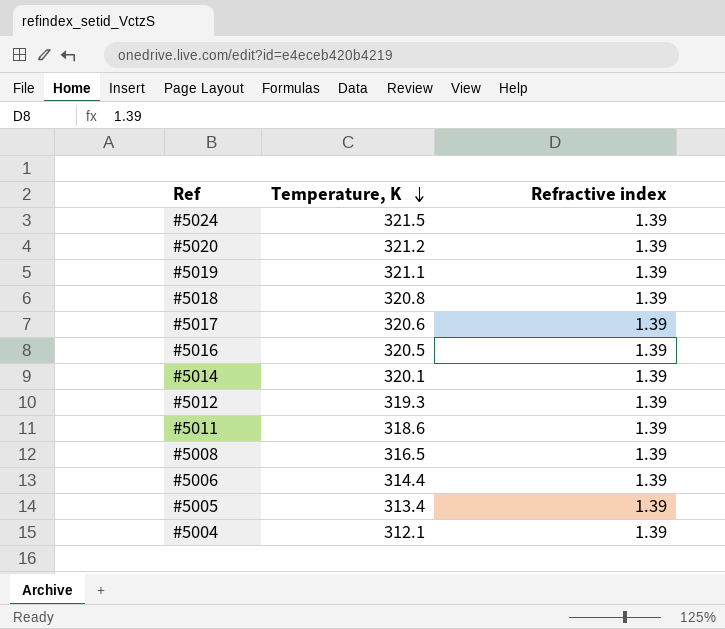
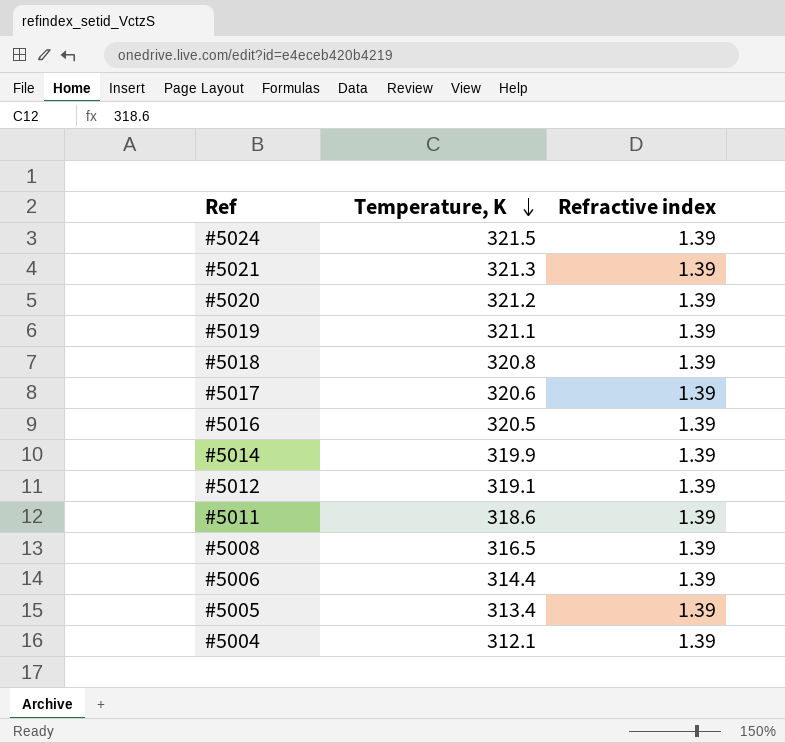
row #5021: none -> 321.3 | 1.39
#5014 | Temperature, K: 320.1 -> 319.9
#5012 | Temperature, K: 319.3 -> 319.1

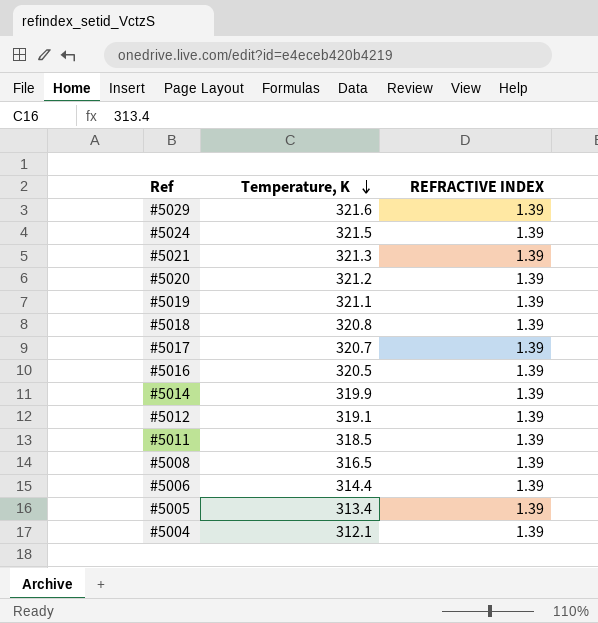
column name: Refractive index -> REFRACTIVE INDEX
row #5029: none -> 321.6 | 1.39
#5017 | Temperature, K: 320.6 -> 320.7
#5011 | Temperature, K: 318.6 -> 318.5

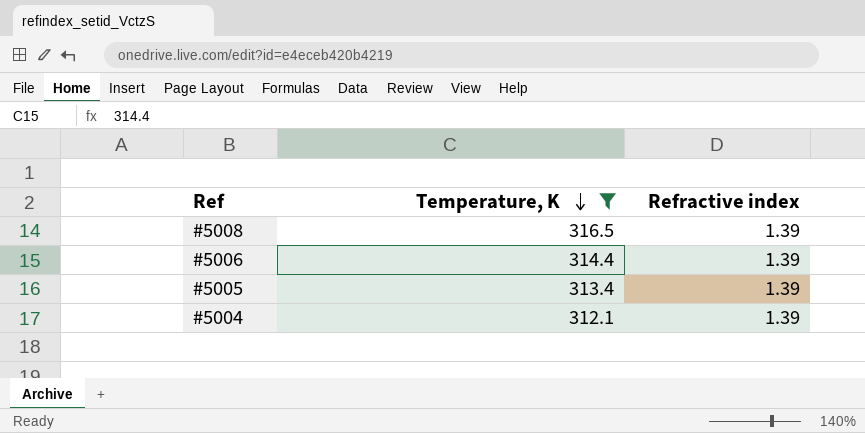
filter: none -> Temperature, K <= 316.5
column name: REFRACTIVE INDEX -> Refractive index

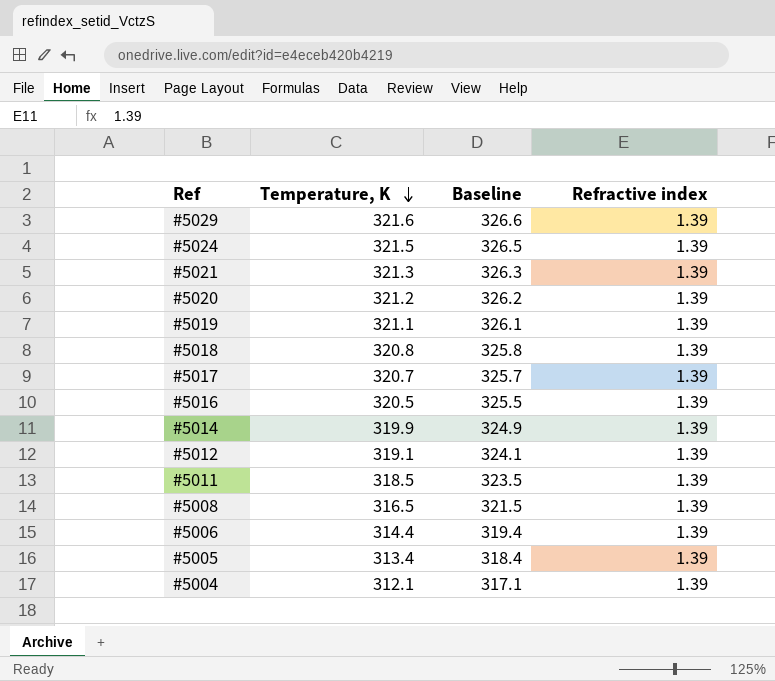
filter: Temperature, K <= 316.5 -> none
column Baseline | formula: none -> [Temperature, K] + 5

